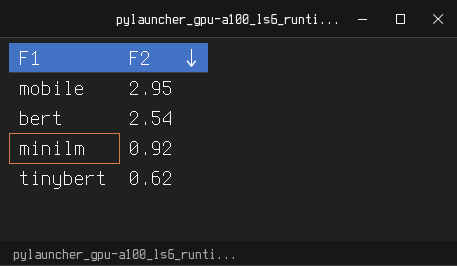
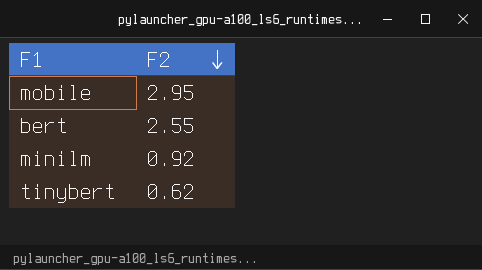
bert | F2: 2.54 -> 2.55

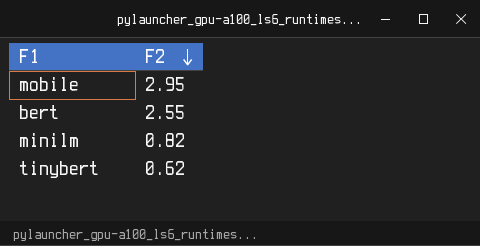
minilm | F2: 0.92 -> 0.82

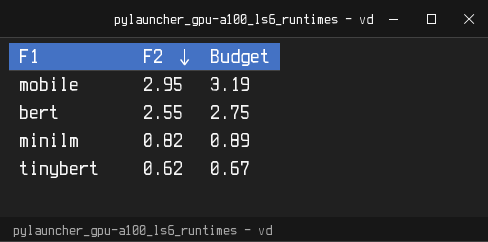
column Budget | formula: none -> [F2] * 1.08

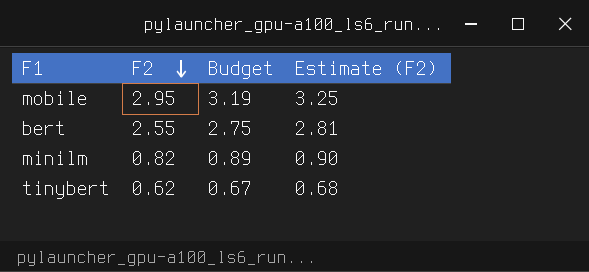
column Estimate (F2) | formula: none -> [F2] * 1.1

